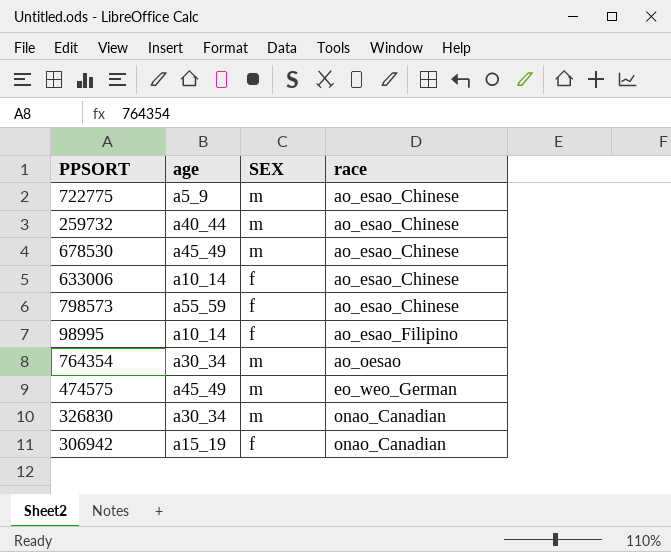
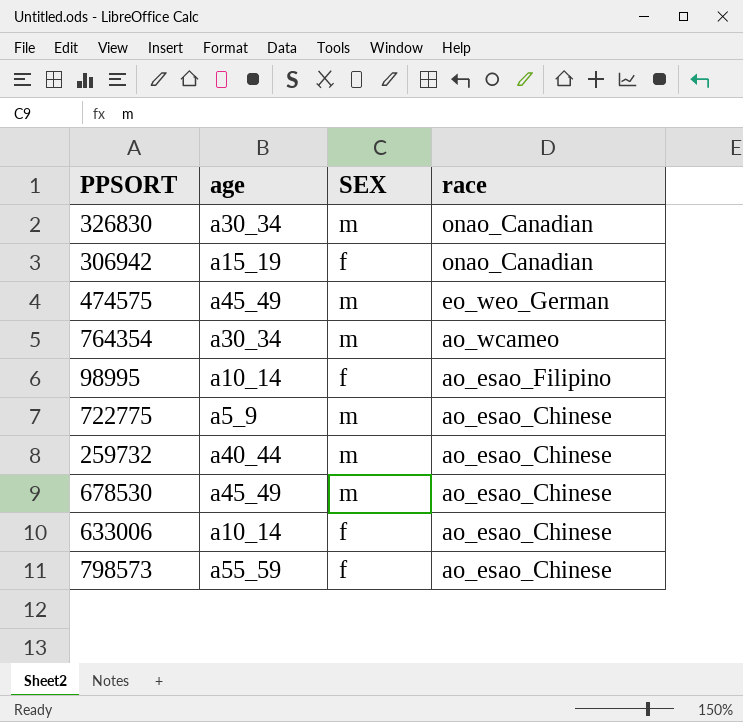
row order: race ascending -> race descending
764354 | race: ao_oesao -> ao_wcameo

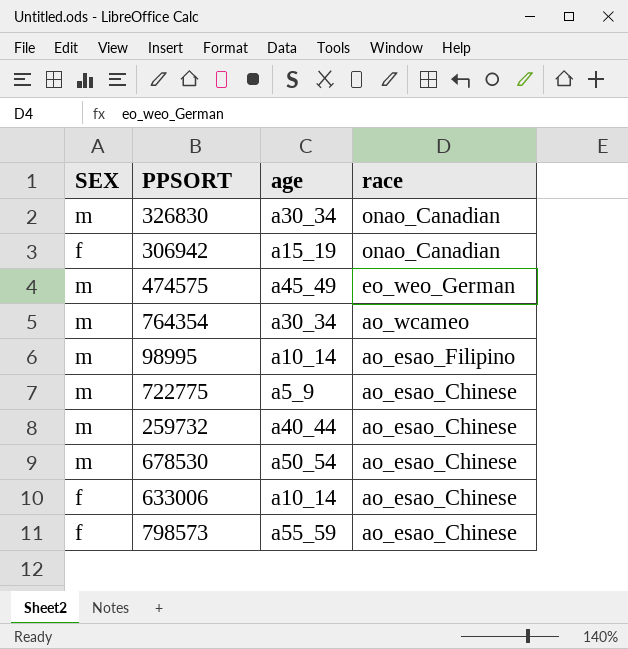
column SEX | position: 3 -> 1
98995 | SEX: f -> m
678530 | age: a45_49 -> a50_54

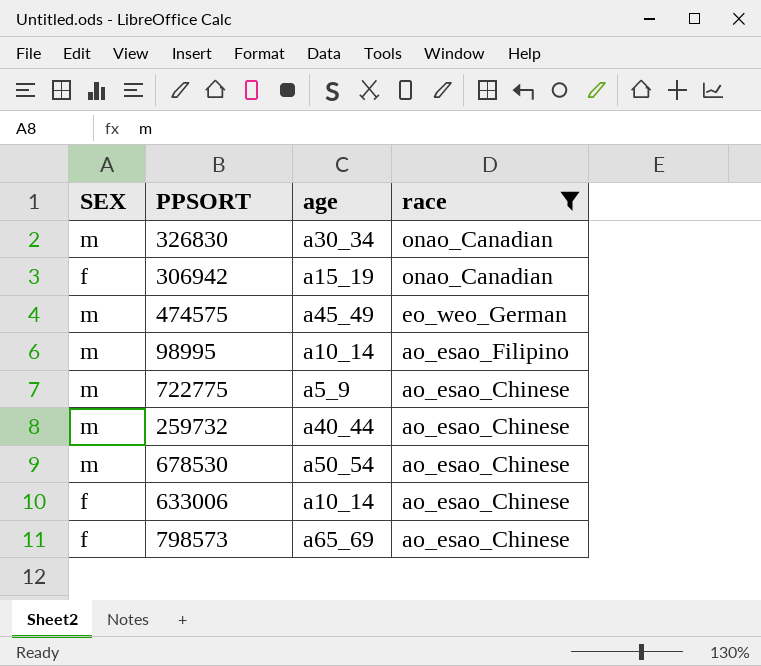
filter: none -> race != ao_wcameo
798573 | age: a55_59 -> a65_69

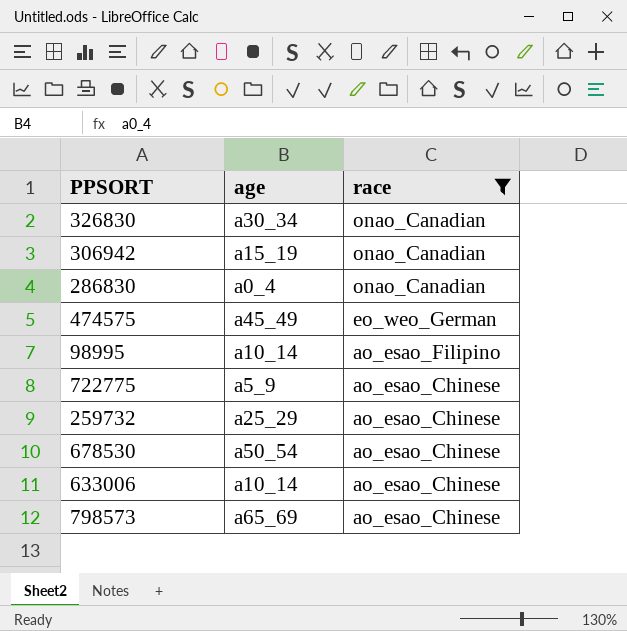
column SEX | position: 1 -> none
row 286830: none -> a0_4 | onao_Canadian
259732 | age: a40_44 -> a25_29

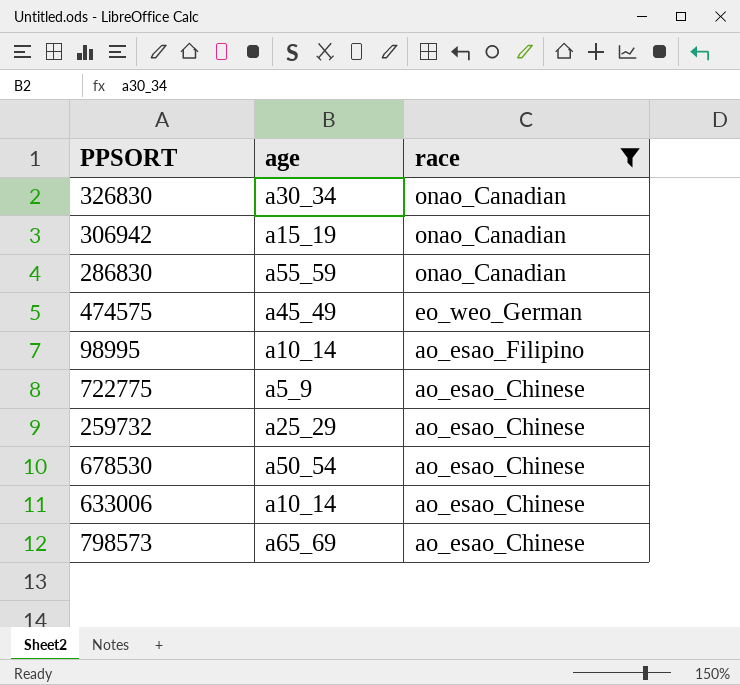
286830 | age: a0_4 -> a55_59

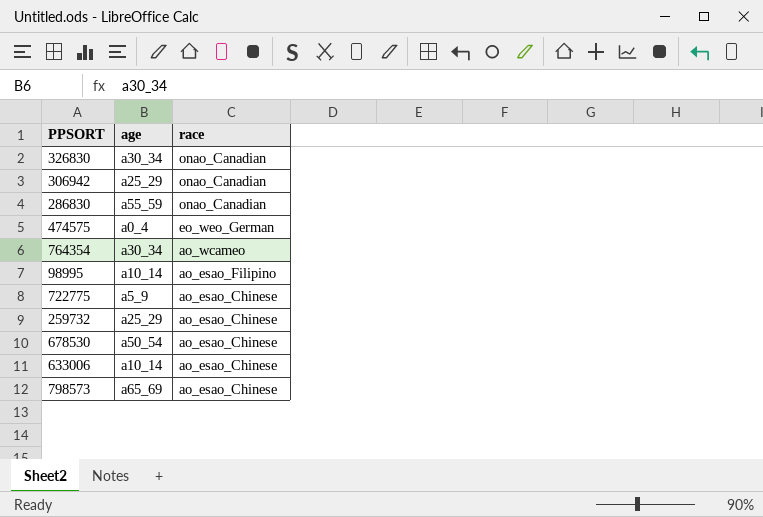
filter: race != ao_wcameo -> none
306942 | age: a15_19 -> a25_29
474575 | age: a45_49 -> a0_4

